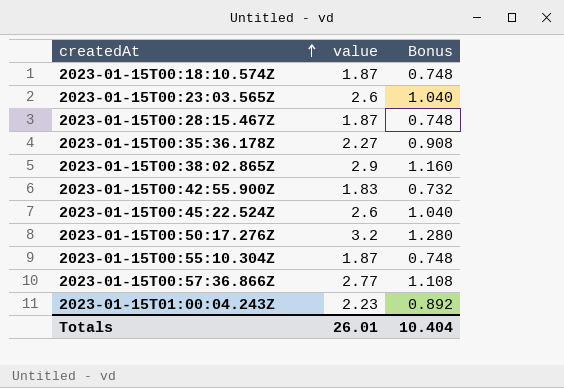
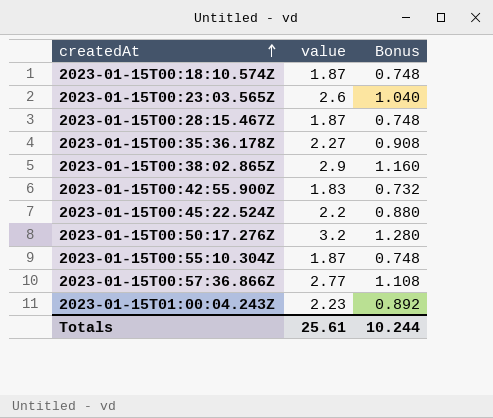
2023-01-15T00:45:22.524Z | value: 2.6 -> 2.2
2023-01-15T00:45:22.524Z | Bonus: 1.040 -> 0.880
Totals | value: 26.01 -> 25.61
Totals | Bonus: 10.404 -> 10.244

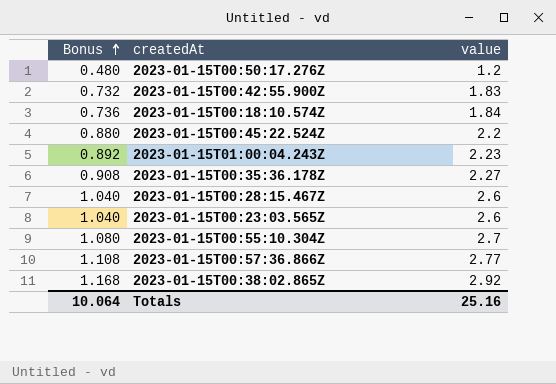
row order: createdAt ascending -> Bonus ascending
column Bonus | position: 3 -> 1
2023-01-15T00:50:17.276Z | Bonus: 1.280 -> 0.480
2023-01-15T00:50:17.276Z | value: 3.2 -> 1.2
2023-01-15T00:18:10.574Z | Bonus: 0.748 -> 0.736
2023-01-15T00:18:10.574Z | value: 1.87 -> 1.84
2023-01-15T00:28:15.467Z | Bonus: 0.748 -> 1.040
2023-01-15T00:28:15.467Z | value: 1.87 -> 2.6
2023-01-15T00:55:10.304Z | Bonus: 0.748 -> 1.080
2023-01-15T00:55:10.304Z | value: 1.87 -> 2.7
2023-01-15T00:38:02.865Z | Bonus: 1.160 -> 1.168
2023-01-15T00:38:02.865Z | value: 2.9 -> 2.92
Totals | Bonus: 10.244 -> 10.064
Totals | value: 25.61 -> 25.16

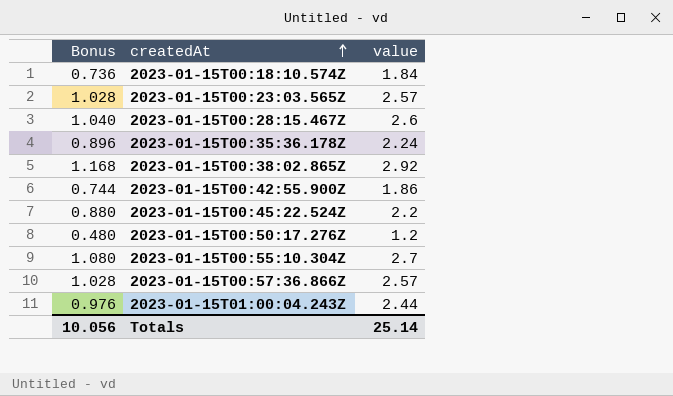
row order: Bonus ascending -> createdAt ascending
2023-01-15T00:23:03.565Z | Bonus: 1.040 -> 1.028
2023-01-15T00:23:03.565Z | value: 2.6 -> 2.57
2023-01-15T00:35:36.178Z | Bonus: 0.908 -> 0.896
2023-01-15T00:35:36.178Z | value: 2.27 -> 2.24
2023-01-15T00:42:55.900Z | Bonus: 0.732 -> 0.744
2023-01-15T00:42:55.900Z | value: 1.83 -> 1.86
2023-01-15T00:57:36.866Z | Bonus: 1.108 -> 1.028
2023-01-15T00:57:36.866Z | value: 2.77 -> 2.57
2023-01-15T01:00:04.243Z | Bonus: 0.892 -> 0.976
2023-01-15T01:00:04.243Z | value: 2.23 -> 2.44
Totals | Bonus: 10.064 -> 10.056
Totals | value: 25.16 -> 25.14

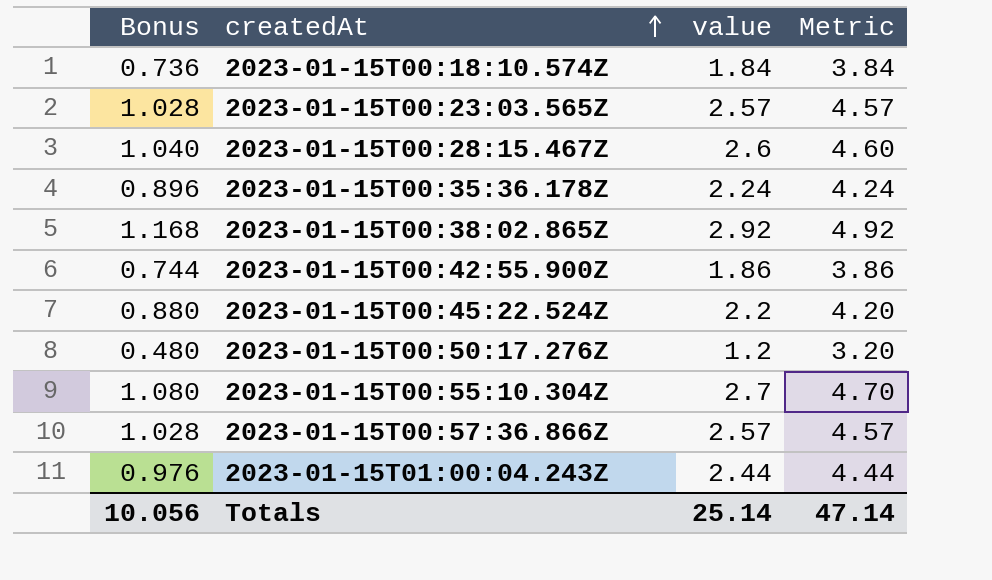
column Metric | formula: none -> [value] + 2

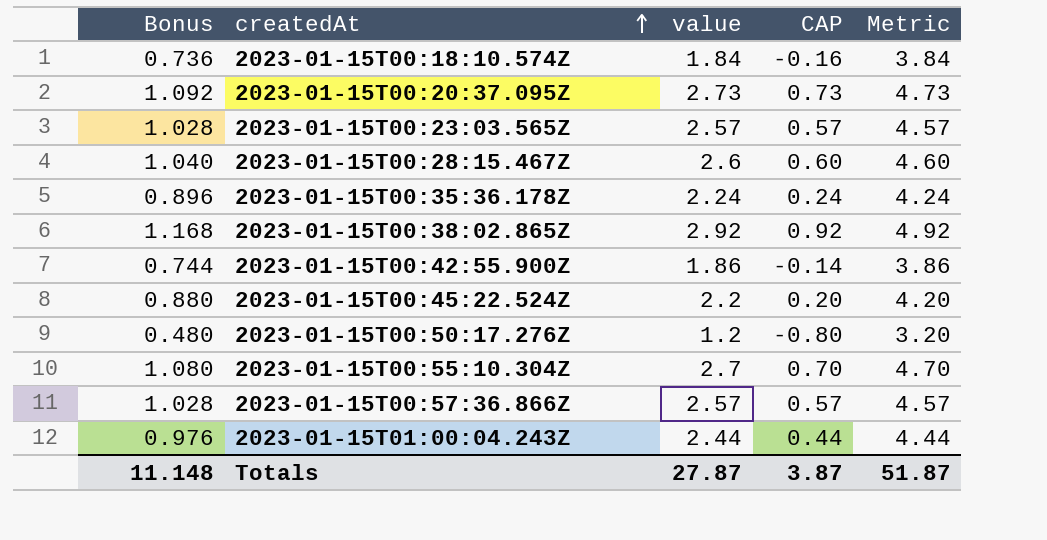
column CAP | formula: none -> [value] - 2
row 2023-01-15T00:20:37.095Z: none -> 1.092 | 2.73 | 0.73 | 4.73
Totals | Bonus: 10.056 -> 11.148
Totals | value: 25.14 -> 27.87
Totals | Metric: 47.14 -> 51.87

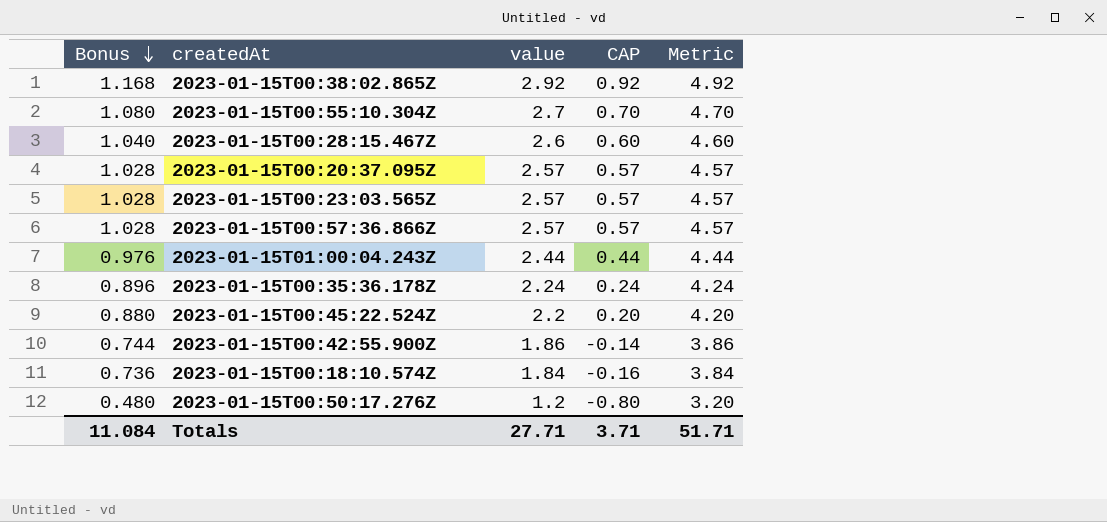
row order: createdAt ascending -> Bonus descending
2023-01-15T00:20:37.095Z | Bonus: 1.092 -> 1.028
2023-01-15T00:20:37.095Z | value: 2.73 -> 2.57
2023-01-15T00:20:37.095Z | CAP: 0.73 -> 0.57
2023-01-15T00:20:37.095Z | Metric: 4.73 -> 4.57
Totals | Bonus: 11.148 -> 11.084
Totals | value: 27.87 -> 27.71
Totals | CAP: 3.87 -> 3.71
Totals | Metric: 51.87 -> 51.71

